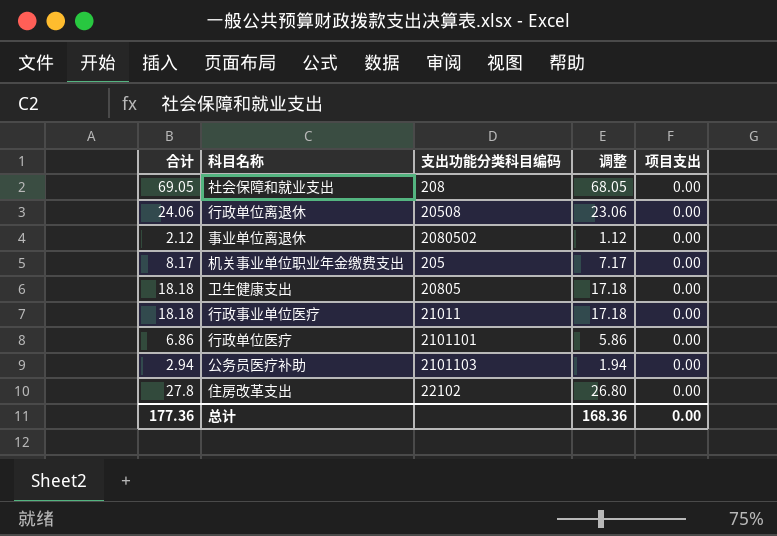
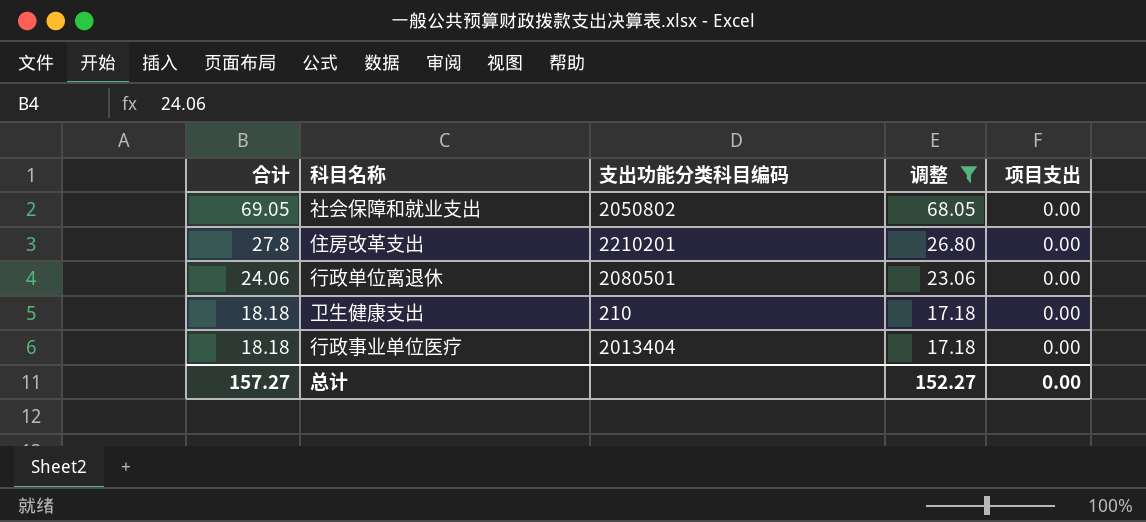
filter: none -> 调整 >= 17.18
row order: none -> 合计 descending
社会保障和就业支出 | 支出功能分类科目编码: 208 -> 2050802
住房改革支出 | 支出功能分类科目编码: 22102 -> 2210201
行政单位离退休 | 支出功能分类科目编码: 20508 -> 2080501
卫生健康支出 | 支出功能分类科目编码: 20805 -> 210
行政事业单位医疗 | 支出功能分类科目编码: 21011 -> 2013404
总计 | 合计: 177.36 -> 157.27
总计 | 调整: 168.36 -> 152.27

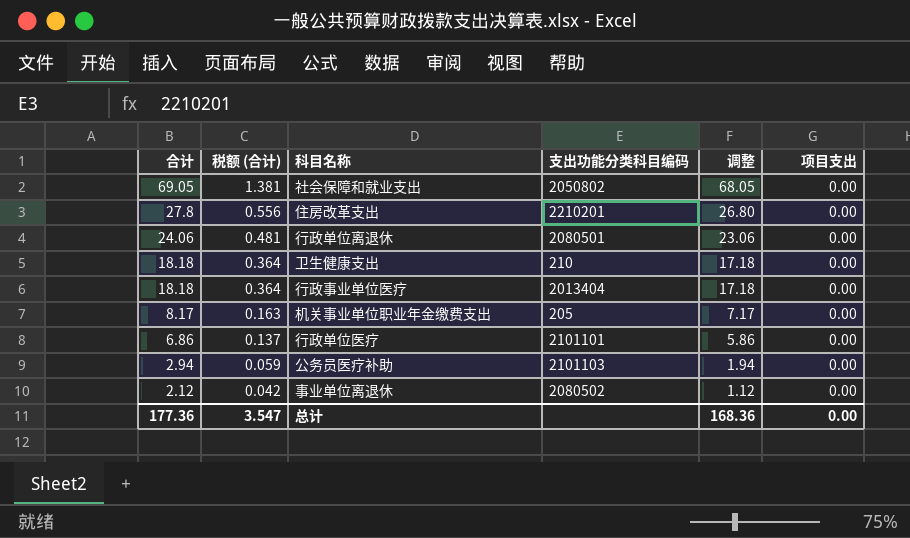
filter: 调整 >= 17.18 -> none
column 税额 (合计) | formula: none -> [合计] * 0.02
总计 | 合计: 157.27 -> 177.36
总计 | 调整: 152.27 -> 168.36

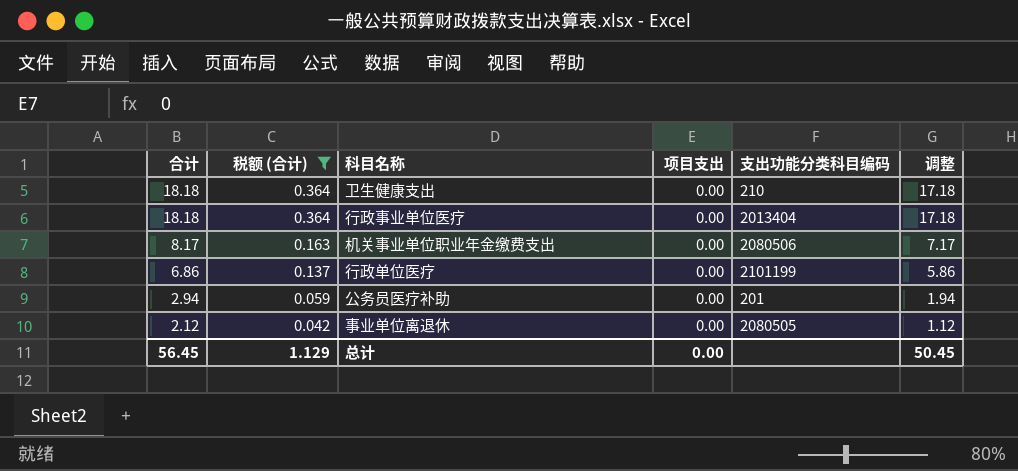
filter: none -> 税额 (合计) <= 0.364
column 项目支出 | position: 6 -> 4
机关事业单位职业年金缴费支出 | 支出功能分类科目编码: 205 -> 2080506
行政单位医疗 | 支出功能分类科目编码: 2101101 -> 2101199
公务员医疗补助 | 支出功能分类科目编码: 2101103 -> 201
事业单位离退休 | 支出功能分类科目编码: 2080502 -> 2080505
总计 | 合计: 177.36 -> 56.45
总计 | 税额 (合计): 3.547 -> 1.129
总计 | 调整: 168.36 -> 50.45

